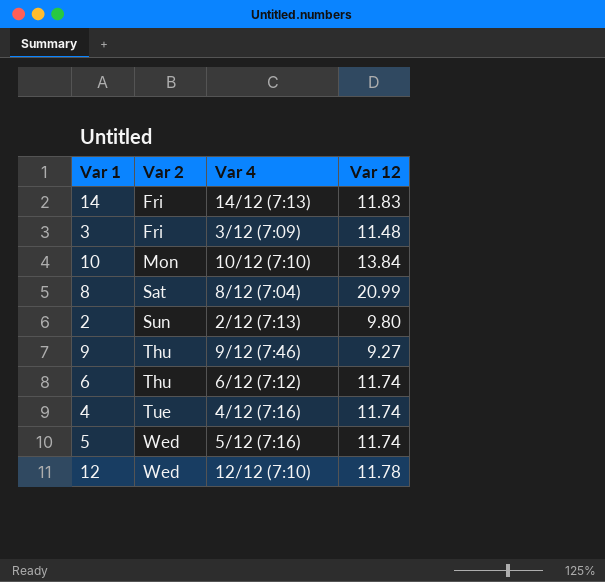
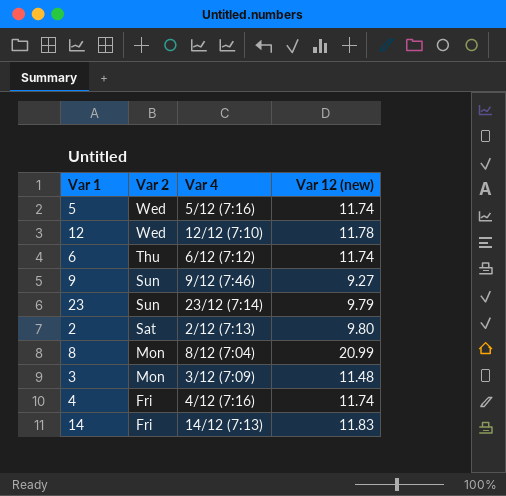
row order: Var 2 ascending -> Var 2 descending
column name: Var 12 -> Var 12 (new)
row 10: Mon | 10/12 (7:10) | 13.84 -> none
9 | Var 2: Thu -> Sun
row 23: none -> Sun | 23/12 (7:14) | 9.79
2 | Var 2: Sun -> Sat
8 | Var 2: Sat -> Mon
3 | Var 2: Fri -> Mon
4 | Var 2: Tue -> Fri

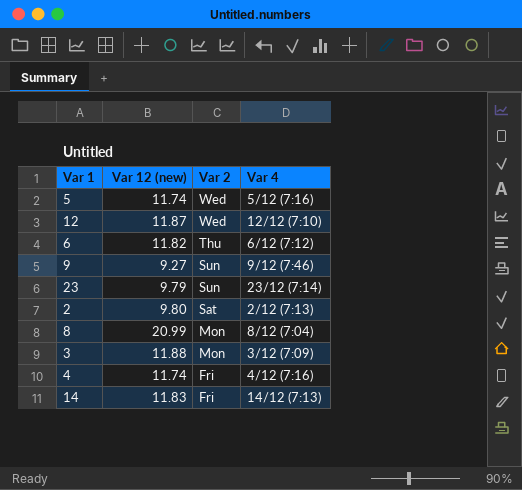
column Var 12 (new) | position: 4 -> 2
12 | Var 12 (new): 11.78 -> 11.87
6 | Var 12 (new): 11.74 -> 11.82
3 | Var 12 (new): 11.48 -> 11.88

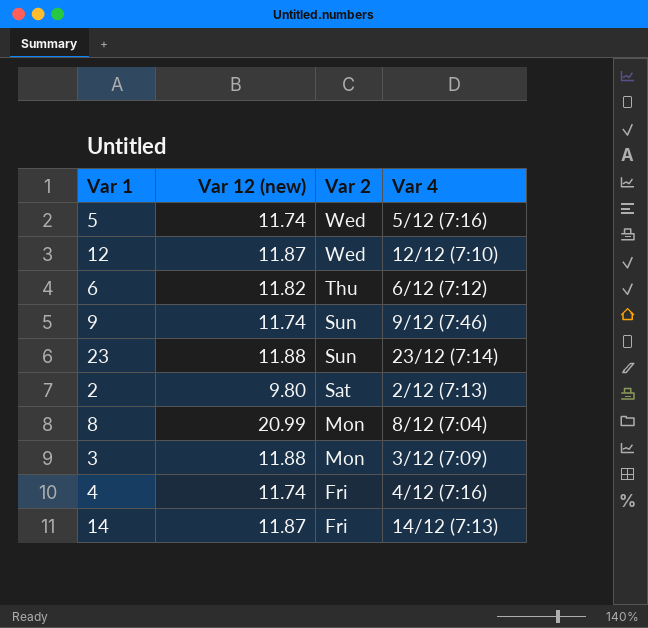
9 | Var 12 (new): 9.27 -> 11.74
23 | Var 12 (new): 9.79 -> 11.88
14 | Var 12 (new): 11.83 -> 11.87

